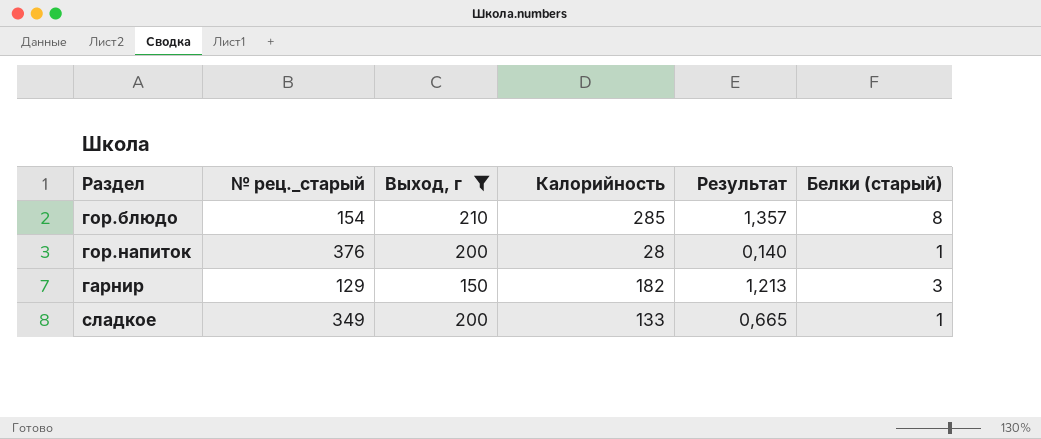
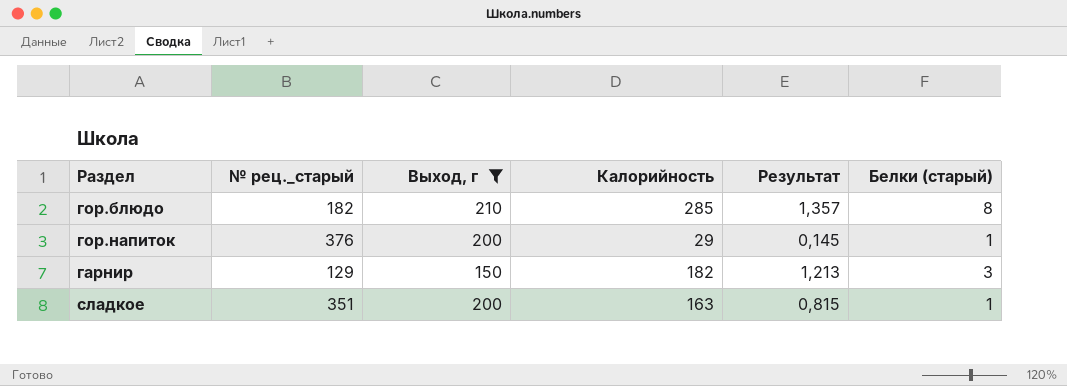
гор.блюдо | № рец._старый: 154 -> 182
гор.напиток | Калорийность: 28 -> 29
гор.напиток | Результат: 0,140 -> 0,145
сладкое | № рец._старый: 349 -> 351
сладкое | Калорийность: 133 -> 163
сладкое | Результат: 0,665 -> 0,815

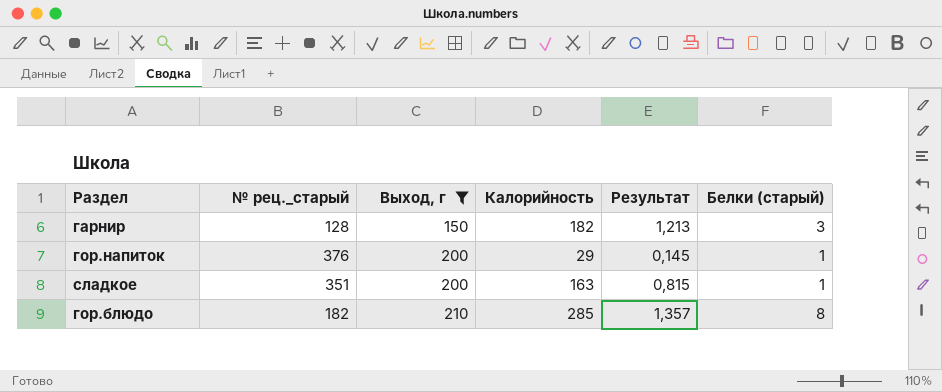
row order: none -> Выход, г ascending
гарнир | № рец._старый: 129 -> 128

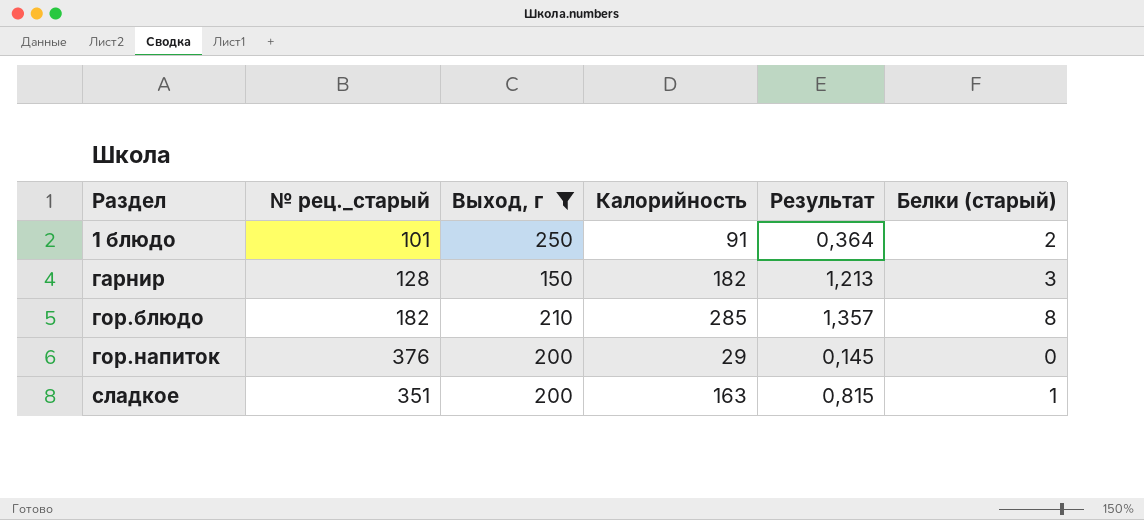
row order: Выход, г ascending -> Раздел ascending
row 1 блюдо: none -> 101 | 250 | 91 | 0,364 | 2
гор.напиток | Белки (старый): 1 -> 0

